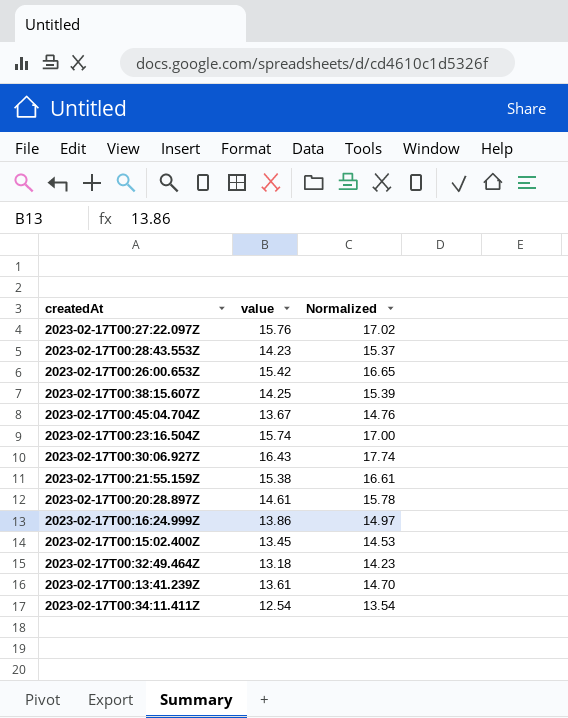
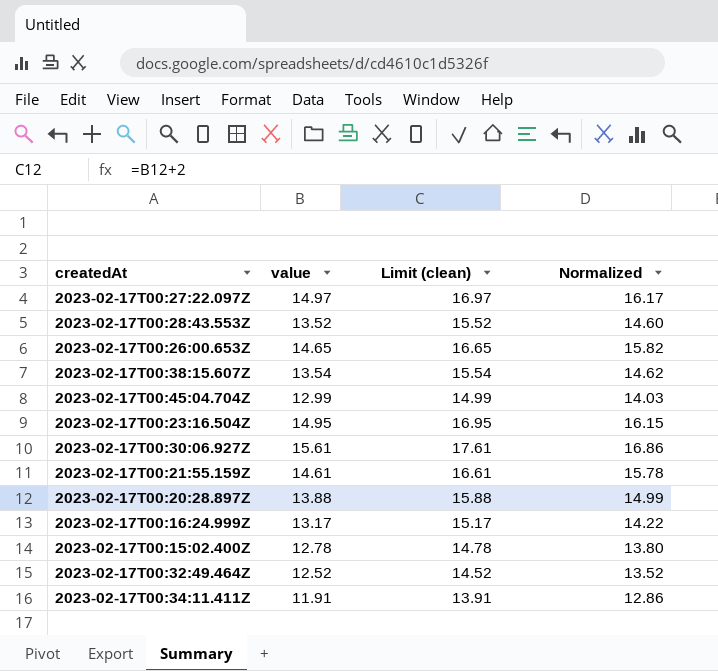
column Limit (clean) | formula: none -> [value] + 2
row 2023-02-17T00:13:41.239Z: 13.61 | 14.70 -> none
2023-02-17T00:27:22.097Z | value: 15.76 -> 14.97
2023-02-17T00:27:22.097Z | Normalized: 17.02 -> 16.17
2023-02-17T00:28:43.553Z | value: 14.23 -> 13.52
2023-02-17T00:28:43.553Z | Normalized: 15.37 -> 14.60
2023-02-17T00:26:00.653Z | value: 15.42 -> 14.65
2023-02-17T00:26:00.653Z | Normalized: 16.65 -> 15.82
2023-02-17T00:38:15.607Z | value: 14.25 -> 13.54
2023-02-17T00:38:15.607Z | Normalized: 15.39 -> 14.62
2023-02-17T00:45:04.704Z | value: 13.67 -> 12.99
2023-02-17T00:45:04.704Z | Normalized: 14.76 -> 14.03
2023-02-17T00:23:16.504Z | value: 15.74 -> 14.95
2023-02-17T00:23:16.504Z | Normalized: 17.00 -> 16.15
2023-02-17T00:30:06.927Z | value: 16.43 -> 15.61
2023-02-17T00:30:06.927Z | Normalized: 17.74 -> 16.86
2023-02-17T00:21:55.159Z | value: 15.38 -> 14.61
2023-02-17T00:21:55.159Z | Normalized: 16.61 -> 15.78
2023-02-17T00:20:28.897Z | value: 14.61 -> 13.88
2023-02-17T00:20:28.897Z | Normalized: 15.78 -> 14.99
2023-02-17T00:16:24.999Z | value: 13.86 -> 13.17
2023-02-17T00:16:24.999Z | Normalized: 14.97 -> 14.22
2023-02-17T00:15:02.400Z | value: 13.45 -> 12.78
2023-02-17T00:15:02.400Z | Normalized: 14.53 -> 13.80
2023-02-17T00:32:49.464Z | value: 13.18 -> 12.52
2023-02-17T00:32:49.464Z | Normalized: 14.23 -> 13.52
2023-02-17T00:34:11.411Z | value: 12.54 -> 11.91
2023-02-17T00:34:11.411Z | Normalized: 13.54 -> 12.86

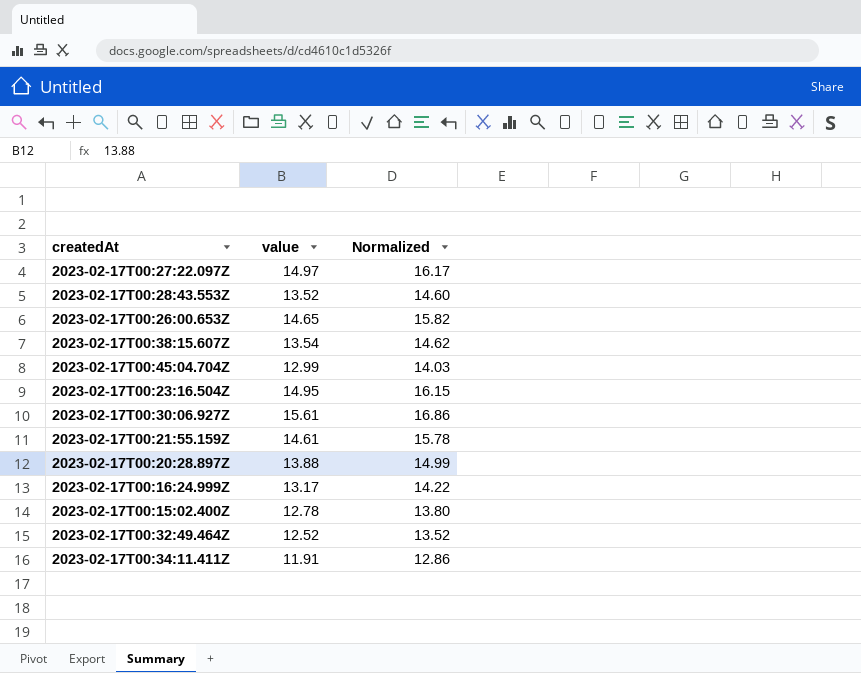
column Limit (clean) | formula: [value] + 2 -> none

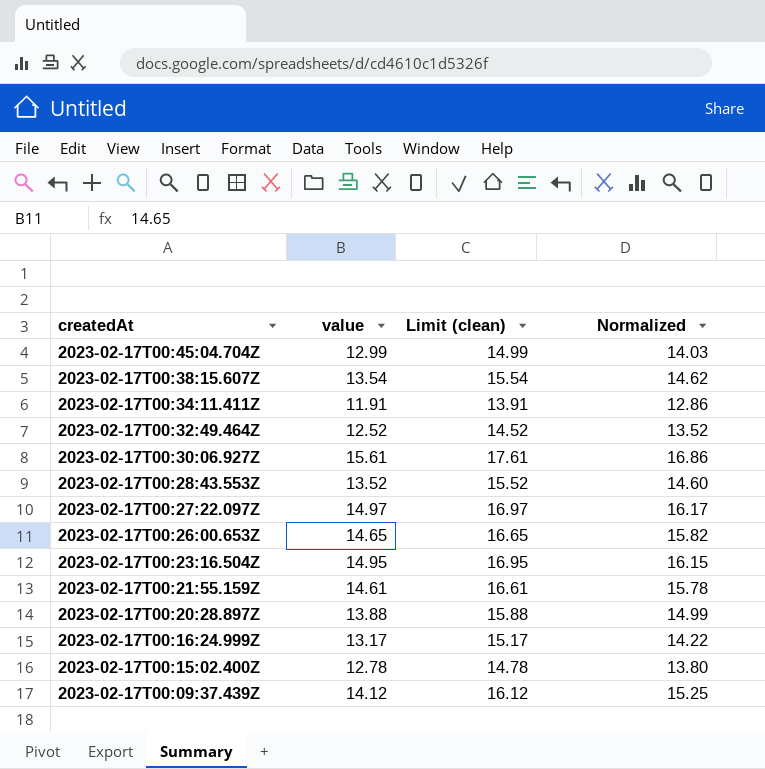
row order: none -> createdAt descending
column Limit (clean) | formula: none -> [value] + 2
row 2023-02-17T00:09:37.439Z: none -> 14.12 | 16.12 | 15.25

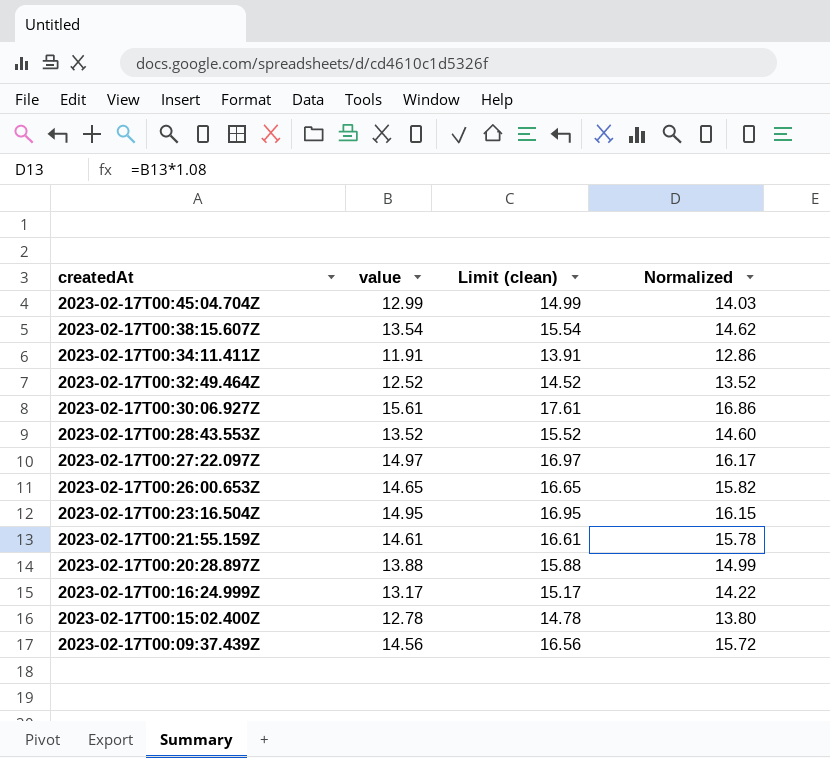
2023-02-17T00:09:37.439Z | value: 14.12 -> 14.56
2023-02-17T00:09:37.439Z | Limit (clean): 16.12 -> 16.56
2023-02-17T00:09:37.439Z | Normalized: 15.25 -> 15.72

